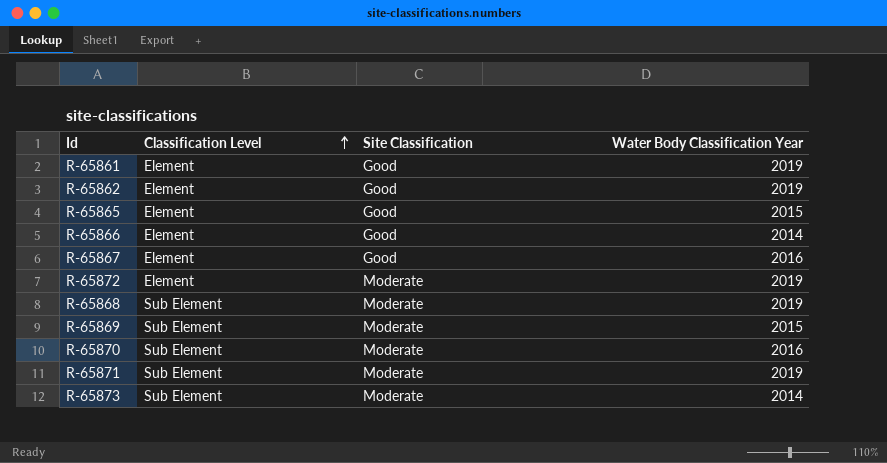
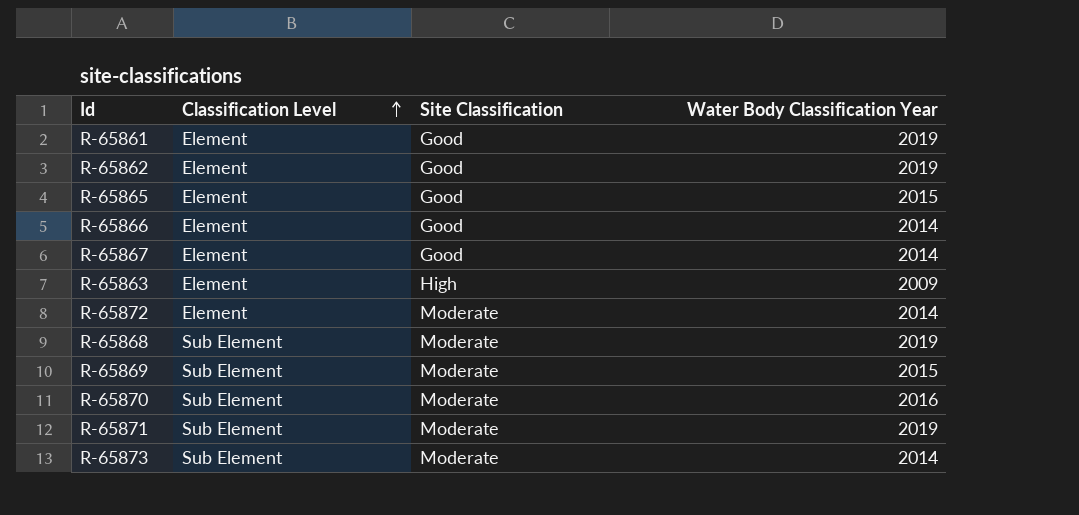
R-65867 | Water Body Classification Year: 2016 -> 2014
row R-65863: none -> Element | High | 2009
R-65872 | Water Body Classification Year: 2019 -> 2014

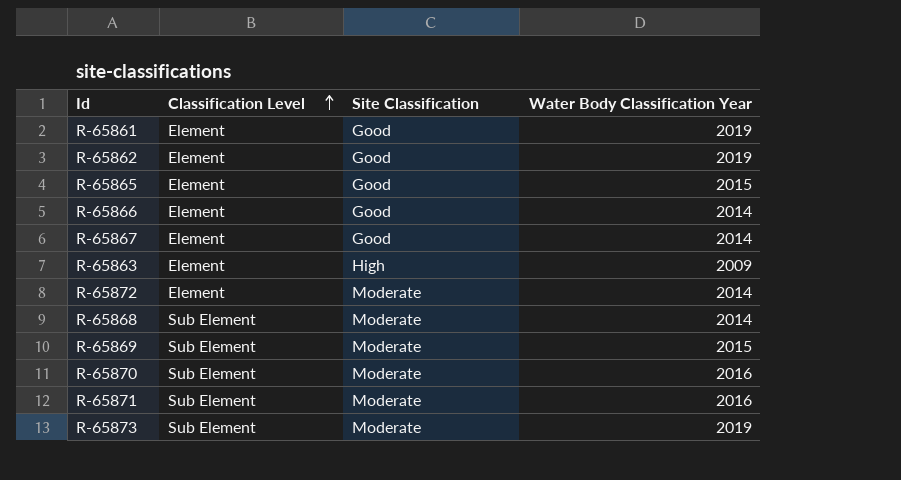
R-65868 | Water Body Classification Year: 2019 -> 2014
R-65871 | Water Body Classification Year: 2019 -> 2016
R-65873 | Water Body Classification Year: 2014 -> 2019

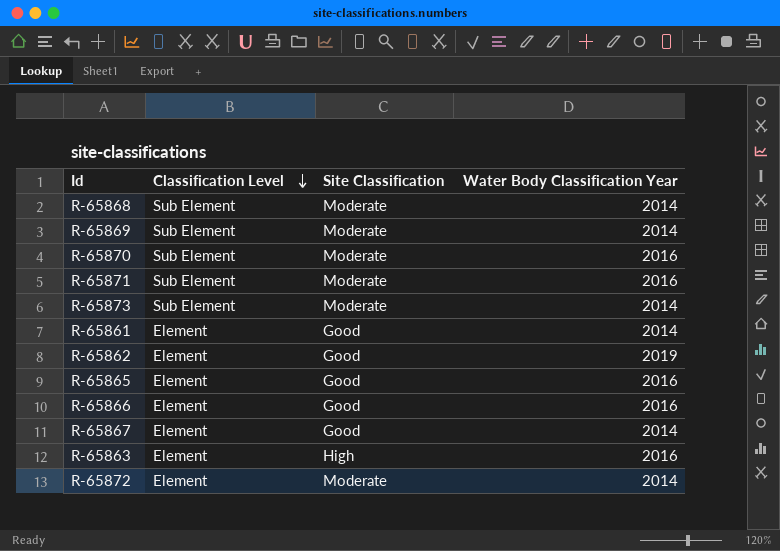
row order: Classification Level ascending -> Classification Level descending
R-65869 | Water Body Classification Year: 2015 -> 2014
R-65873 | Water Body Classification Year: 2019 -> 2014
R-65861 | Water Body Classification Year: 2019 -> 2014
R-65865 | Water Body Classification Year: 2015 -> 2016
R-65866 | Water Body Classification Year: 2014 -> 2016
R-65863 | Water Body Classification Year: 2009 -> 2016

